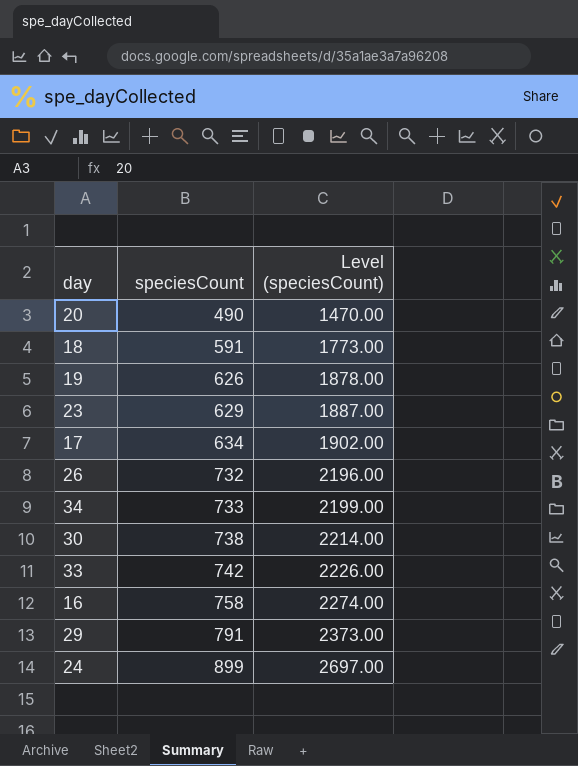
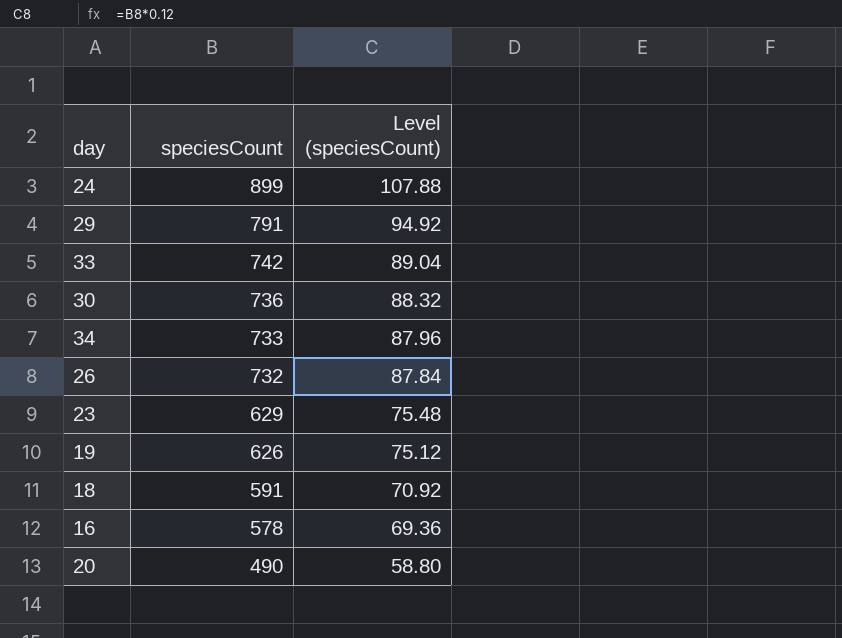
row order: speciesCount ascending -> speciesCount descending
column Level (speciesCount) | formula: [speciesCount] * 3 -> [speciesCount] * 0.12
row 17: 634 | 1902.00 -> none
30 | speciesCount: 738 -> 736
16 | speciesCount: 758 -> 578

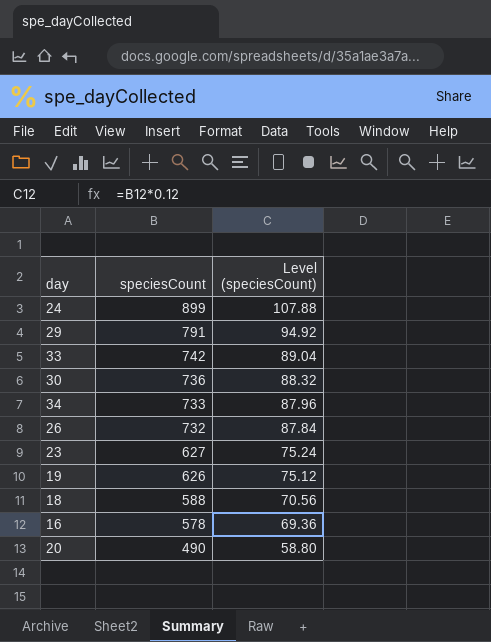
23 | speciesCount: 629 -> 627
23 | Level (speciesCount): 75.48 -> 75.24
18 | speciesCount: 591 -> 588
18 | Level (speciesCount): 70.92 -> 70.56

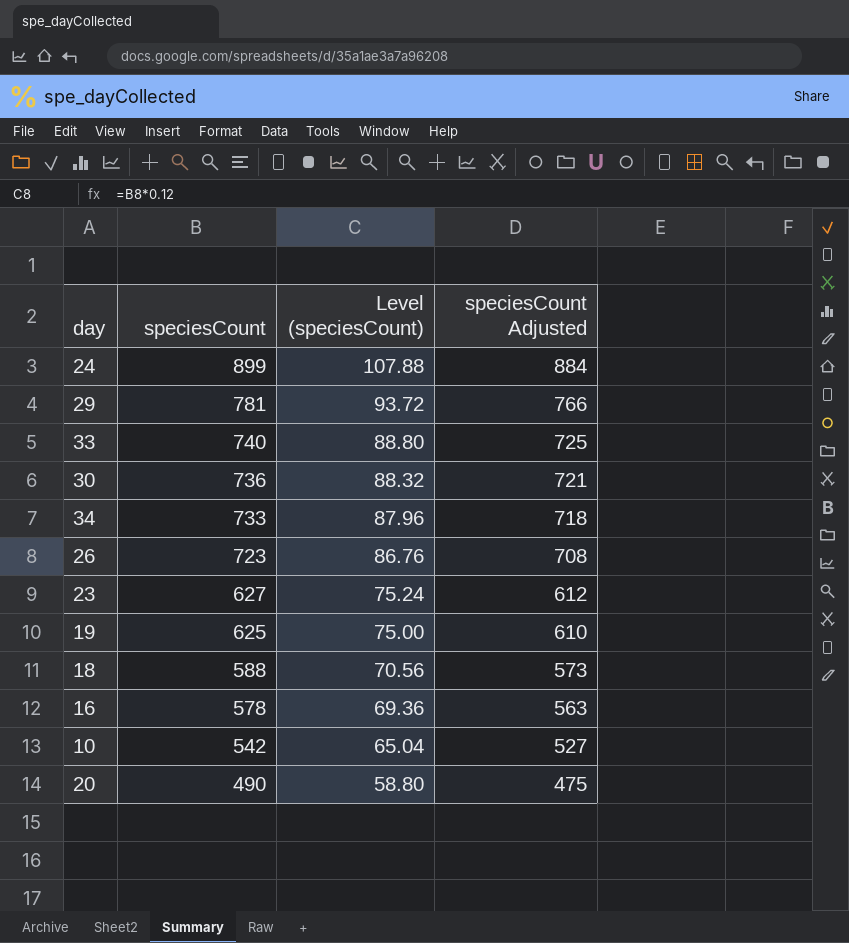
column speciesCount Adjusted | formula: none -> [speciesCount] - 15
29 | speciesCount: 791 -> 781
29 | Level (speciesCount): 94.92 -> 93.72
33 | speciesCount: 742 -> 740
33 | Level (speciesCount): 89.04 -> 88.80
26 | speciesCount: 732 -> 723
26 | Level (speciesCount): 87.84 -> 86.76
19 | speciesCount: 626 -> 625
19 | Level (speciesCount): 75.12 -> 75.00
row 10: none -> 542 | 65.04 | 527

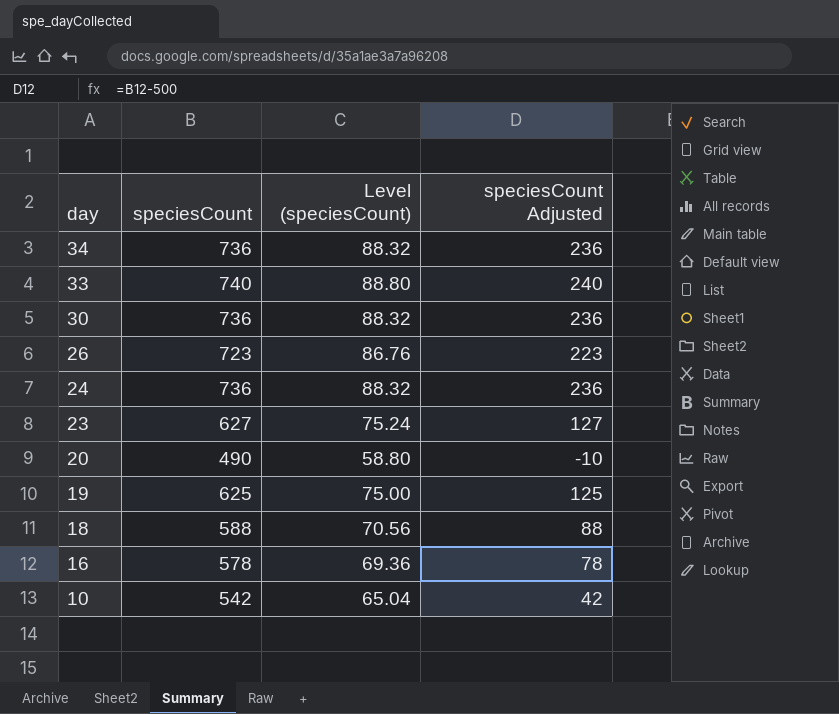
row order: speciesCount descending -> day descending
column speciesCount Adjusted | formula: [speciesCount] - 15 -> [speciesCount] - 500
row 29: 781 | 93.72 | 766 -> none
34 | speciesCount: 733 -> 736
34 | Level (speciesCount): 87.96 -> 88.32
24 | speciesCount: 899 -> 736
24 | Level (speciesCount): 107.88 -> 88.32

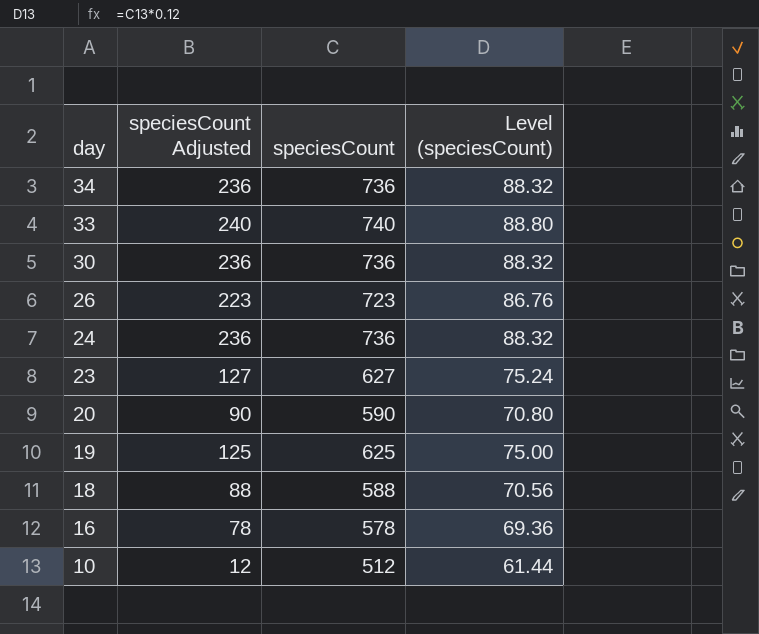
column speciesCount Adjusted | position: 4 -> 2
20 | speciesCount Adjusted: -10 -> 90
20 | speciesCount: 490 -> 590
20 | Level (speciesCount): 58.80 -> 70.80
10 | speciesCount Adjusted: 42 -> 12
10 | speciesCount: 542 -> 512
10 | Level (speciesCount): 65.04 -> 61.44

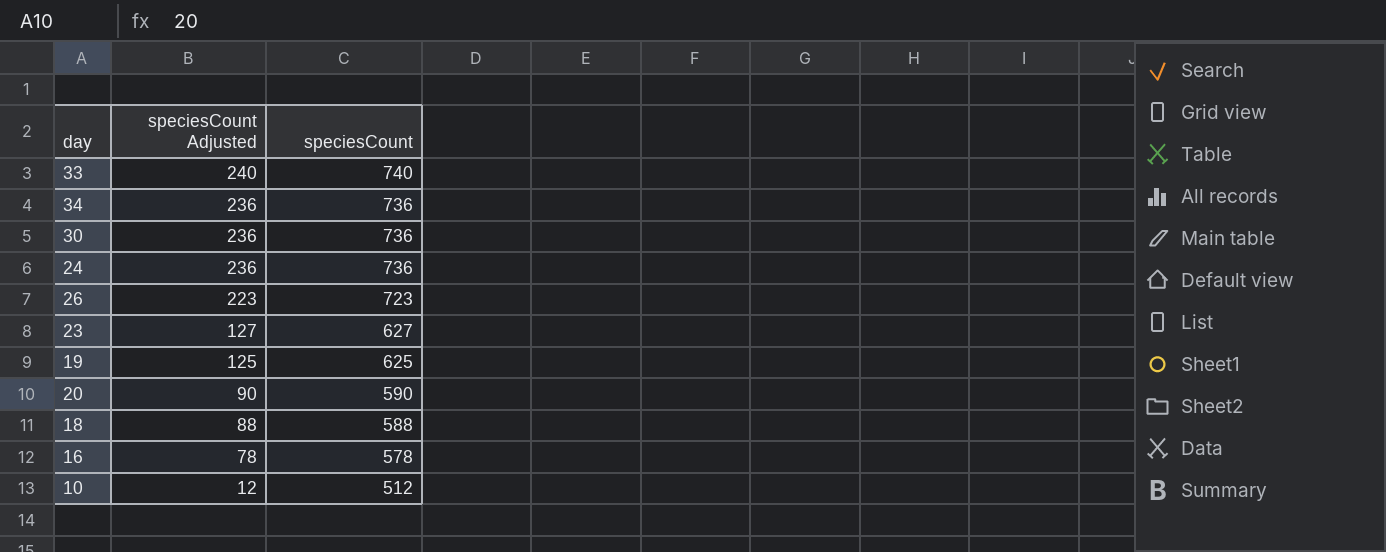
row order: day descending -> speciesCount Adjusted descending
column Level (speciesCount) | formula: [speciesCount] * 0.12 -> none

